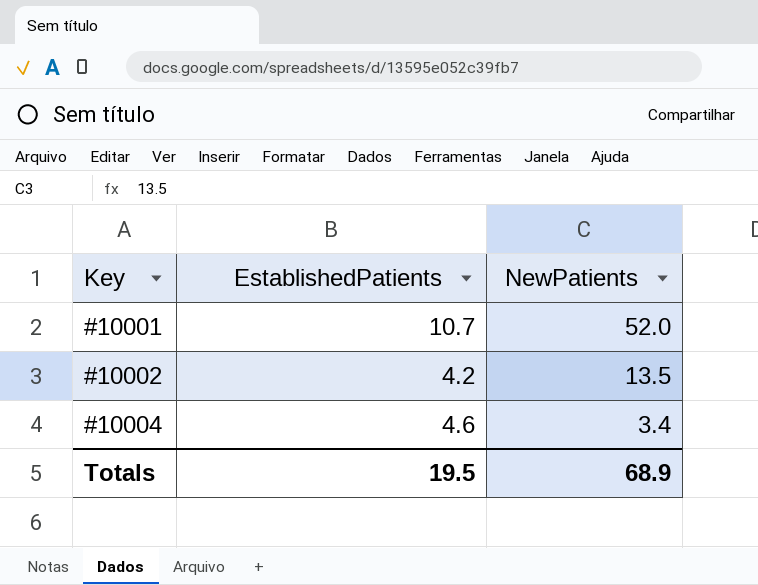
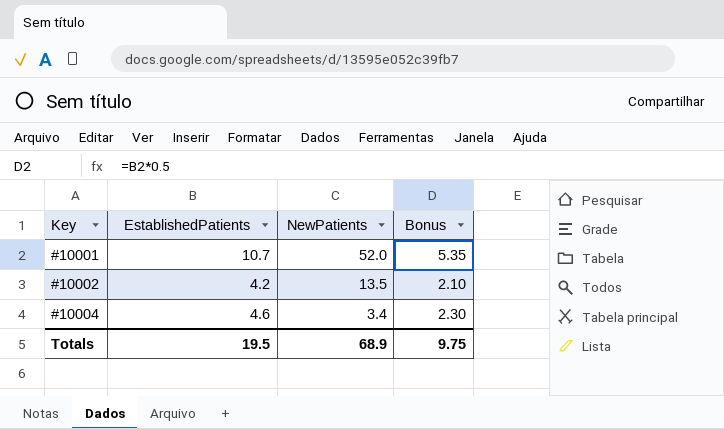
column Bonus | formula: none -> [EstablishedPatients] * 0.5

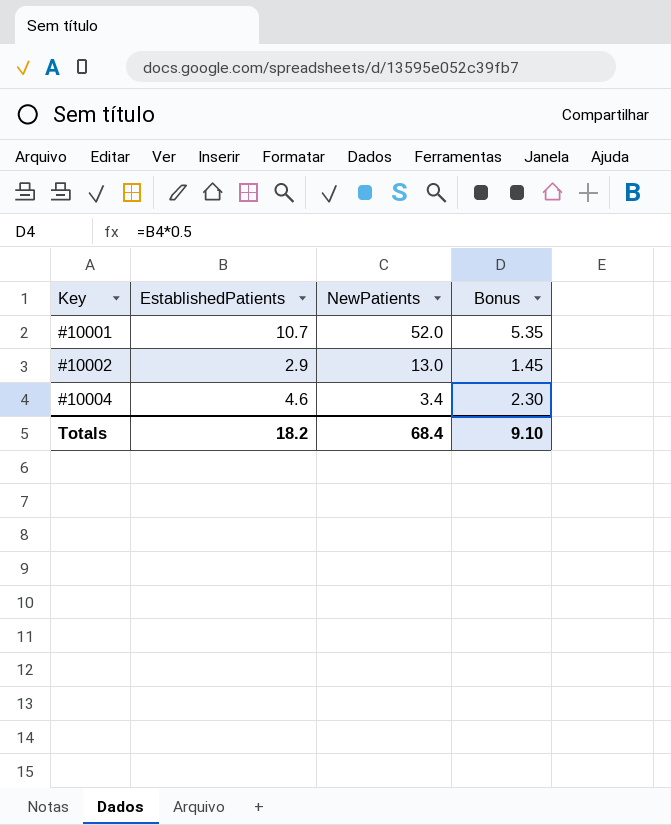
#10002 | EstablishedPatients: 4.2 -> 2.9
#10002 | NewPatients: 13.5 -> 13.0
#10002 | Bonus: 2.10 -> 1.45
Totals | EstablishedPatients: 19.5 -> 18.2
Totals | NewPatients: 68.9 -> 68.4
Totals | Bonus: 9.75 -> 9.10

